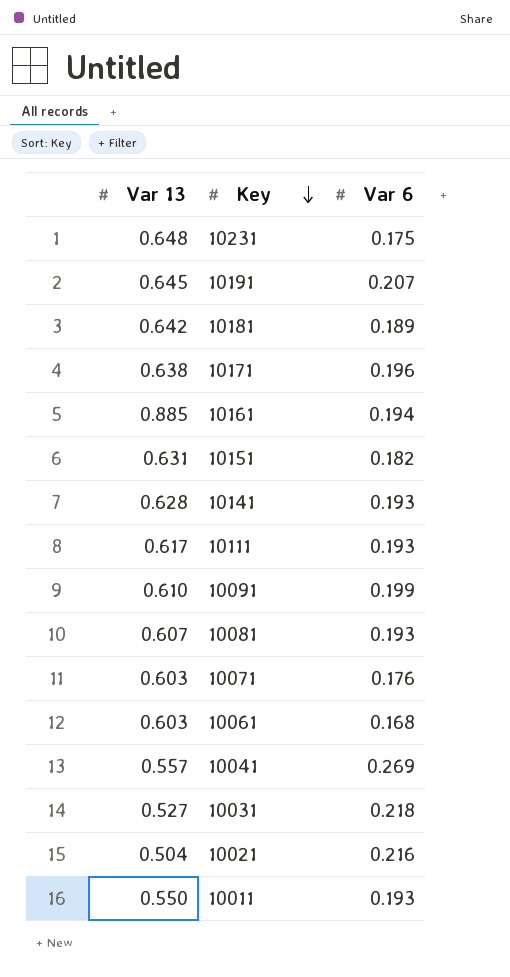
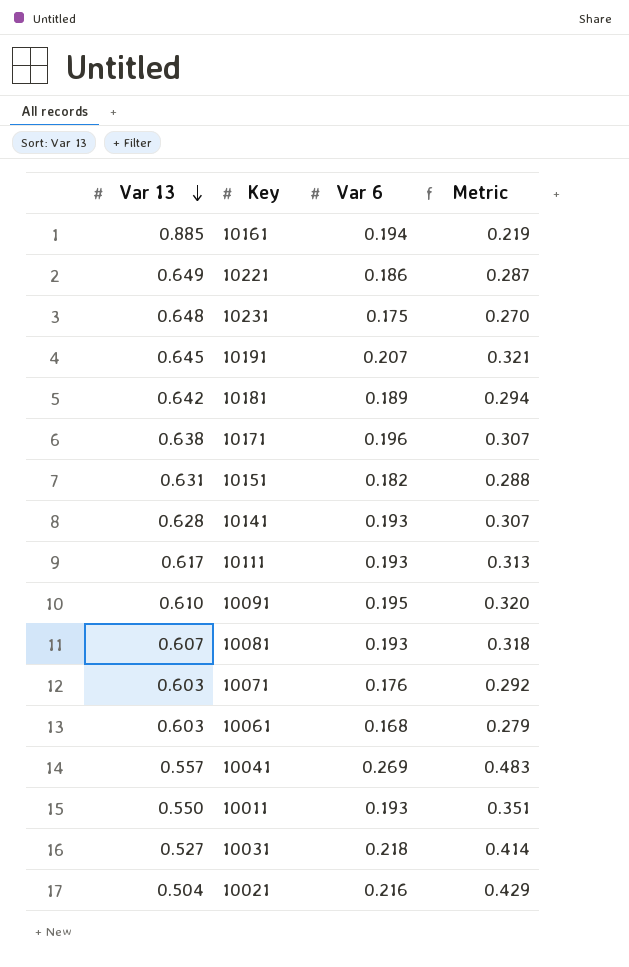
row order: Key descending -> Var 13 descending
column Metric | formula: none -> [Var 6] / [Var 13]
row 10221: none -> 0.649 | 0.186 | 0.287
10091 | Var 6: 0.199 -> 0.195

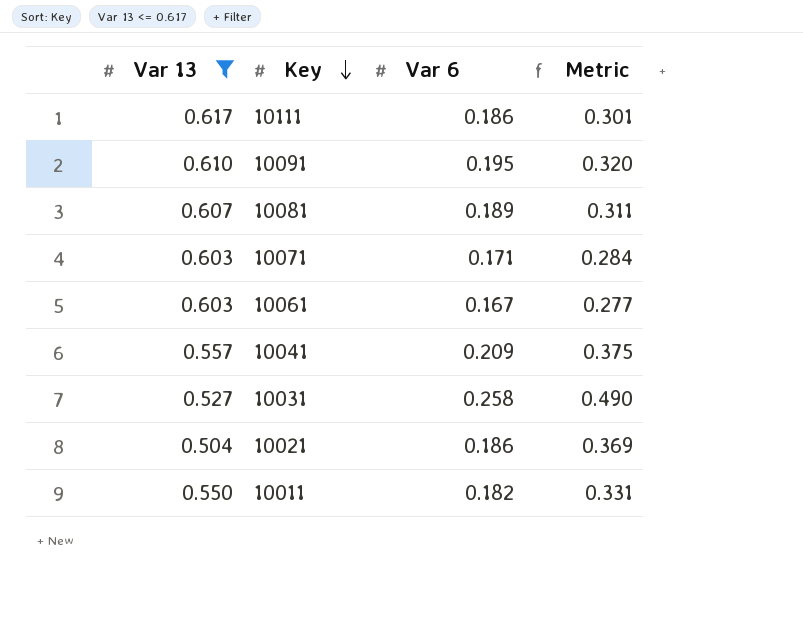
filter: none -> Var 13 <= 0.617
row order: Var 13 descending -> Key descending
10111 | Var 6: 0.193 -> 0.186
10111 | Metric: 0.313 -> 0.301
10081 | Var 6: 0.193 -> 0.189
10081 | Metric: 0.318 -> 0.311
10071 | Var 6: 0.176 -> 0.171
10071 | Metric: 0.292 -> 0.284
10061 | Var 6: 0.168 -> 0.167
10061 | Metric: 0.279 -> 0.277
10041 | Var 6: 0.269 -> 0.209
10041 | Metric: 0.483 -> 0.375
10031 | Var 6: 0.218 -> 0.258
10031 | Metric: 0.414 -> 0.490
10021 | Var 6: 0.216 -> 0.186
10021 | Metric: 0.429 -> 0.369
10011 | Var 6: 0.193 -> 0.182
10011 | Metric: 0.351 -> 0.331

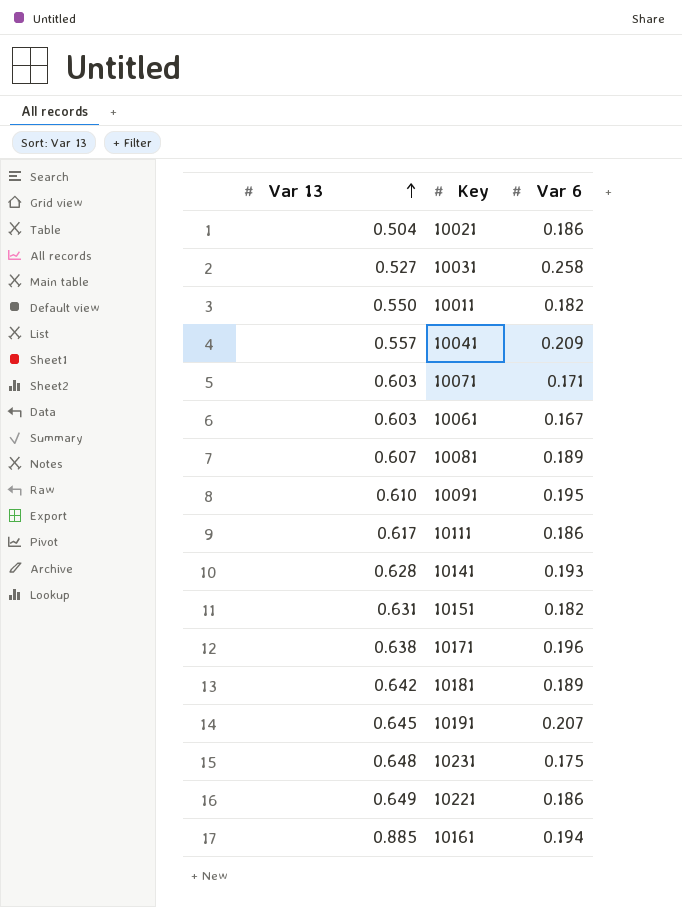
filter: Var 13 <= 0.617 -> none
row order: Key descending -> Var 13 ascending
column Metric | formula: [Var 6] / [Var 13] -> none

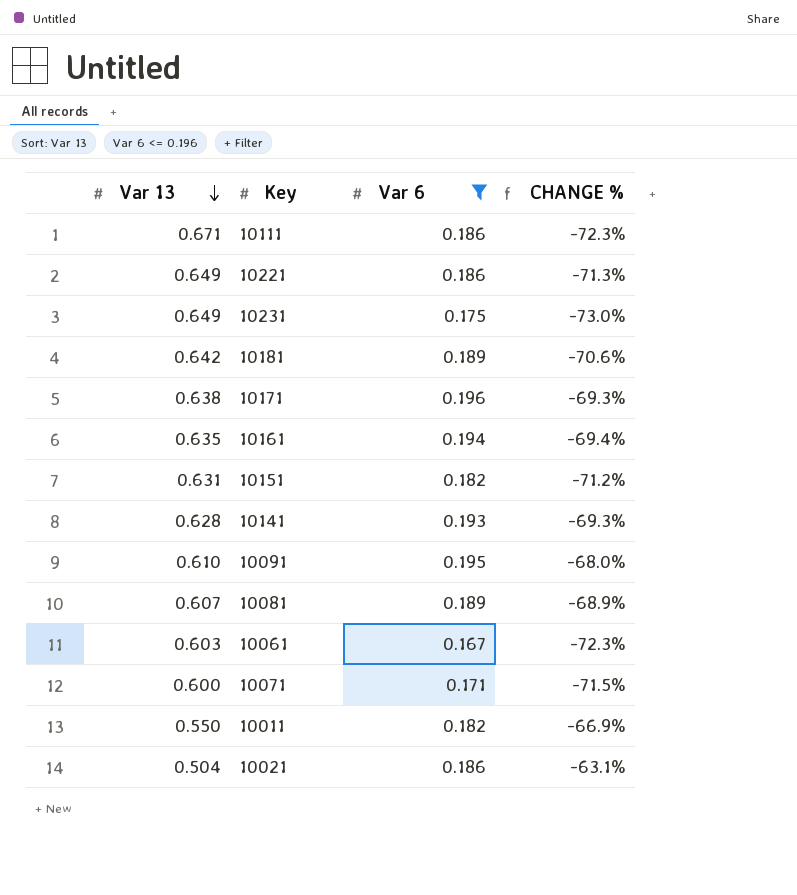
filter: none -> Var 6 <= 0.196
row order: Var 13 ascending -> Var 13 descending
column CHANGE % | formula: none -> ([Var 6] - [Var 13]) / [Var 13]
10111 | Var 13: 0.617 -> 0.671
10231 | Var 13: 0.648 -> 0.649
10161 | Var 13: 0.885 -> 0.635
10071 | Var 13: 0.603 -> 0.600

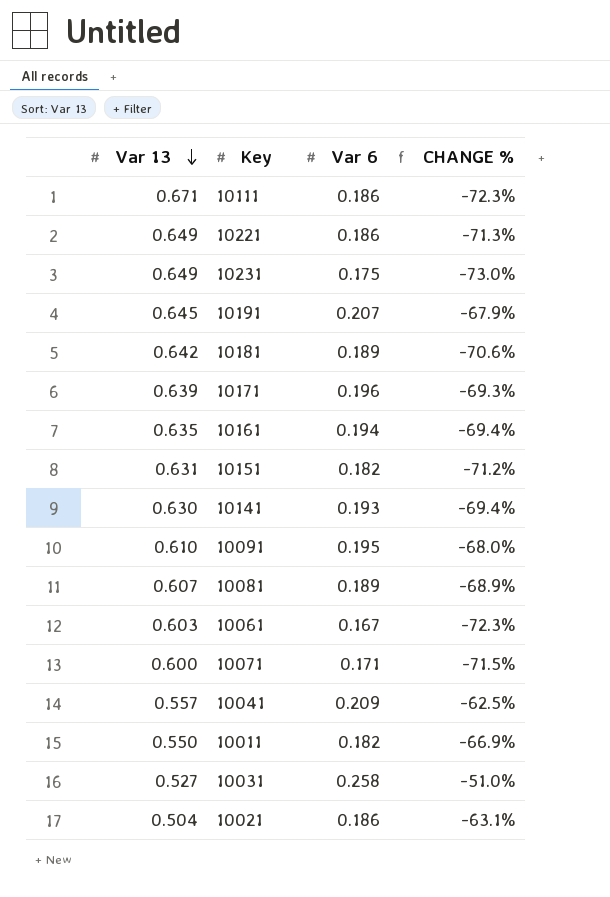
filter: Var 6 <= 0.196 -> none
10171 | Var 13: 0.638 -> 0.639
10141 | Var 13: 0.628 -> 0.630
10141 | CHANGE %: -69.3% -> -69.4%

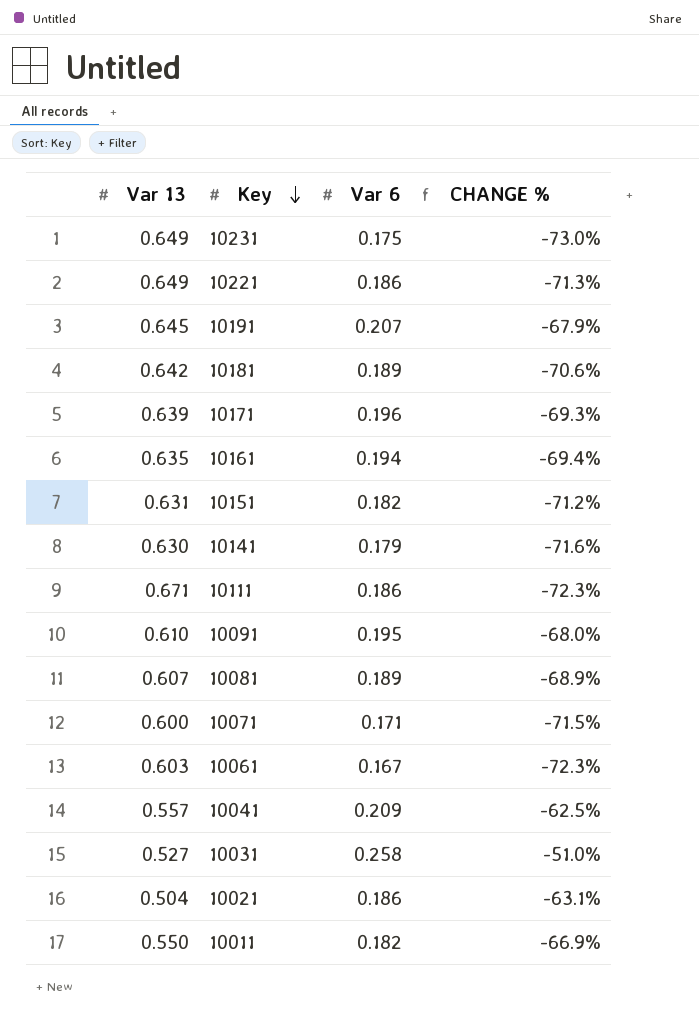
row order: Var 13 descending -> Key descending
10141 | Var 6: 0.193 -> 0.179
10141 | CHANGE %: -69.4% -> -71.6%

